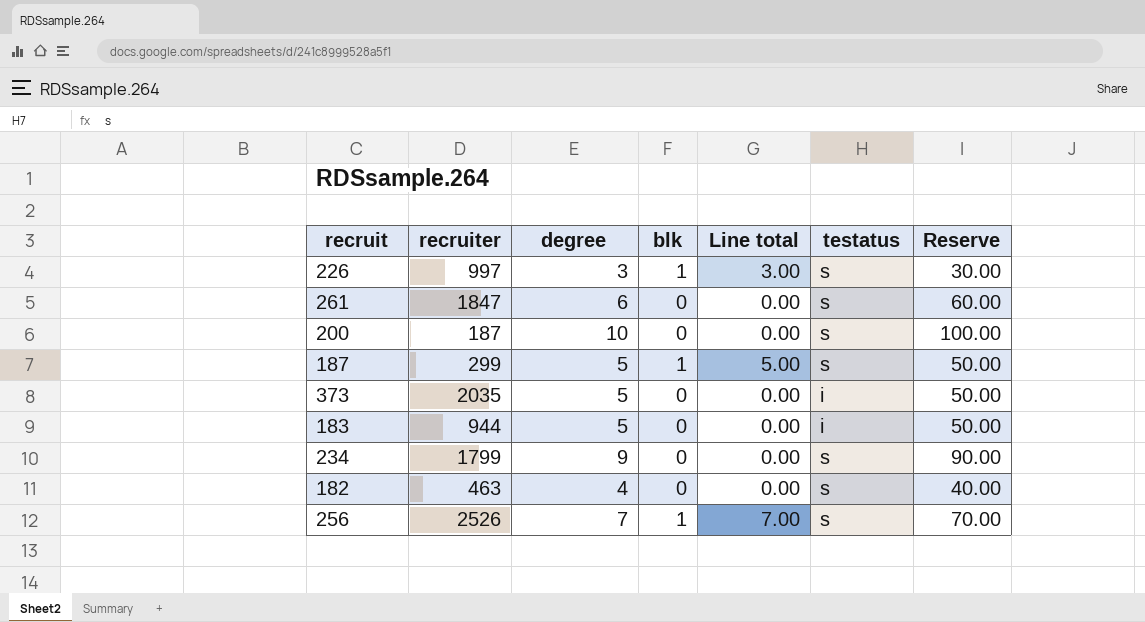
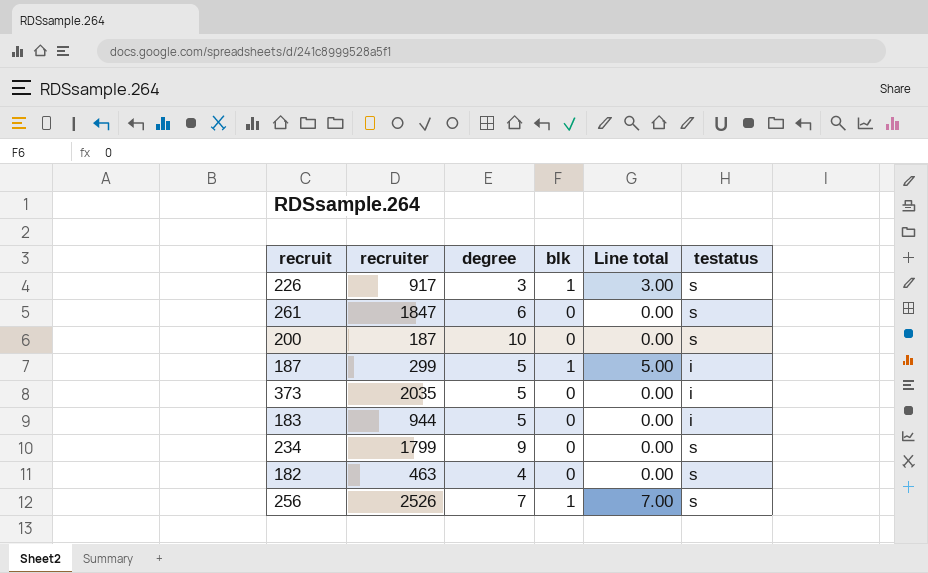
column Reserve | formula: [degree] * 10 -> none
226 | recruiter: 997 -> 917
187 | testatus: s -> i

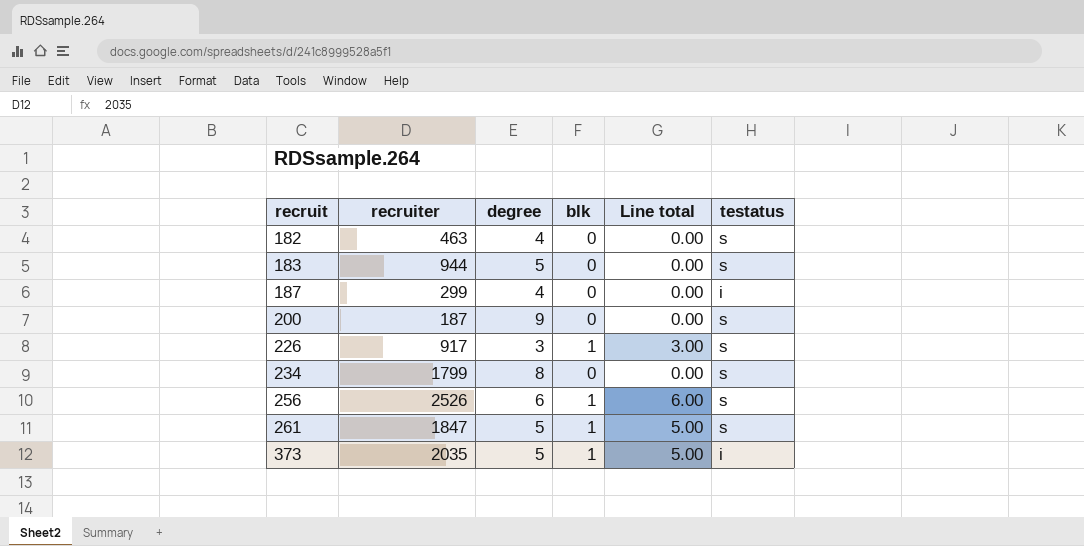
row order: none -> recruit ascending
183 | testatus: i -> s
187 | degree: 5 -> 4
187 | blk: 1 -> 0
187 | Line total: 5.00 -> 0.00
200 | degree: 10 -> 9
234 | degree: 9 -> 8
256 | degree: 7 -> 6
256 | Line total: 7.00 -> 6.00
261 | degree: 6 -> 5
261 | blk: 0 -> 1
261 | Line total: 0.00 -> 5.00
373 | blk: 0 -> 1
373 | Line total: 0.00 -> 5.00

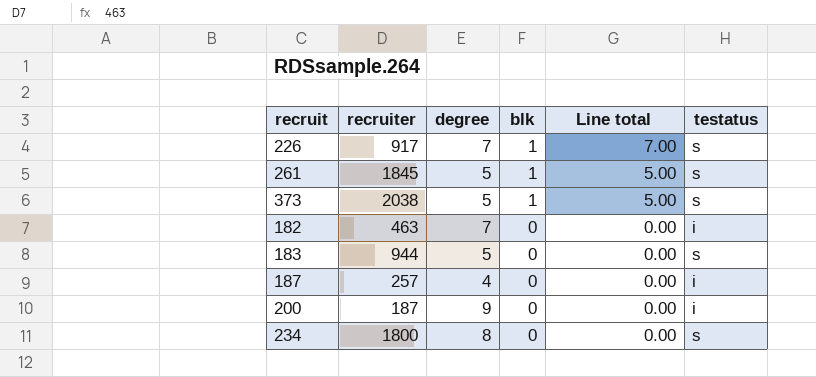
row order: recruit ascending -> blk descending
row 256: 2526 | 6 | 1 | 6.00 | s -> none
226 | degree: 3 -> 7
226 | Line total: 3.00 -> 7.00
261 | recruiter: 1847 -> 1845
373 | recruiter: 2035 -> 2038
373 | testatus: i -> s
182 | degree: 4 -> 7
182 | testatus: s -> i
187 | recruiter: 299 -> 257
200 | testatus: s -> i
234 | recruiter: 1799 -> 1800

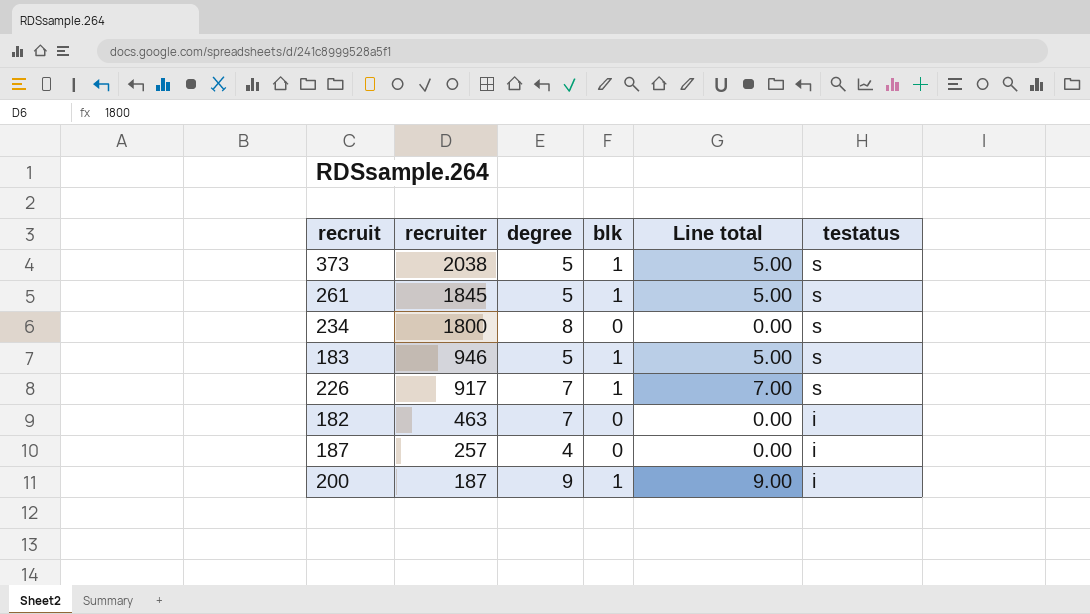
row order: blk descending -> recruiter descending
183 | recruiter: 944 -> 946
183 | blk: 0 -> 1
183 | Line total: 0.00 -> 5.00
200 | blk: 0 -> 1
200 | Line total: 0.00 -> 9.00

